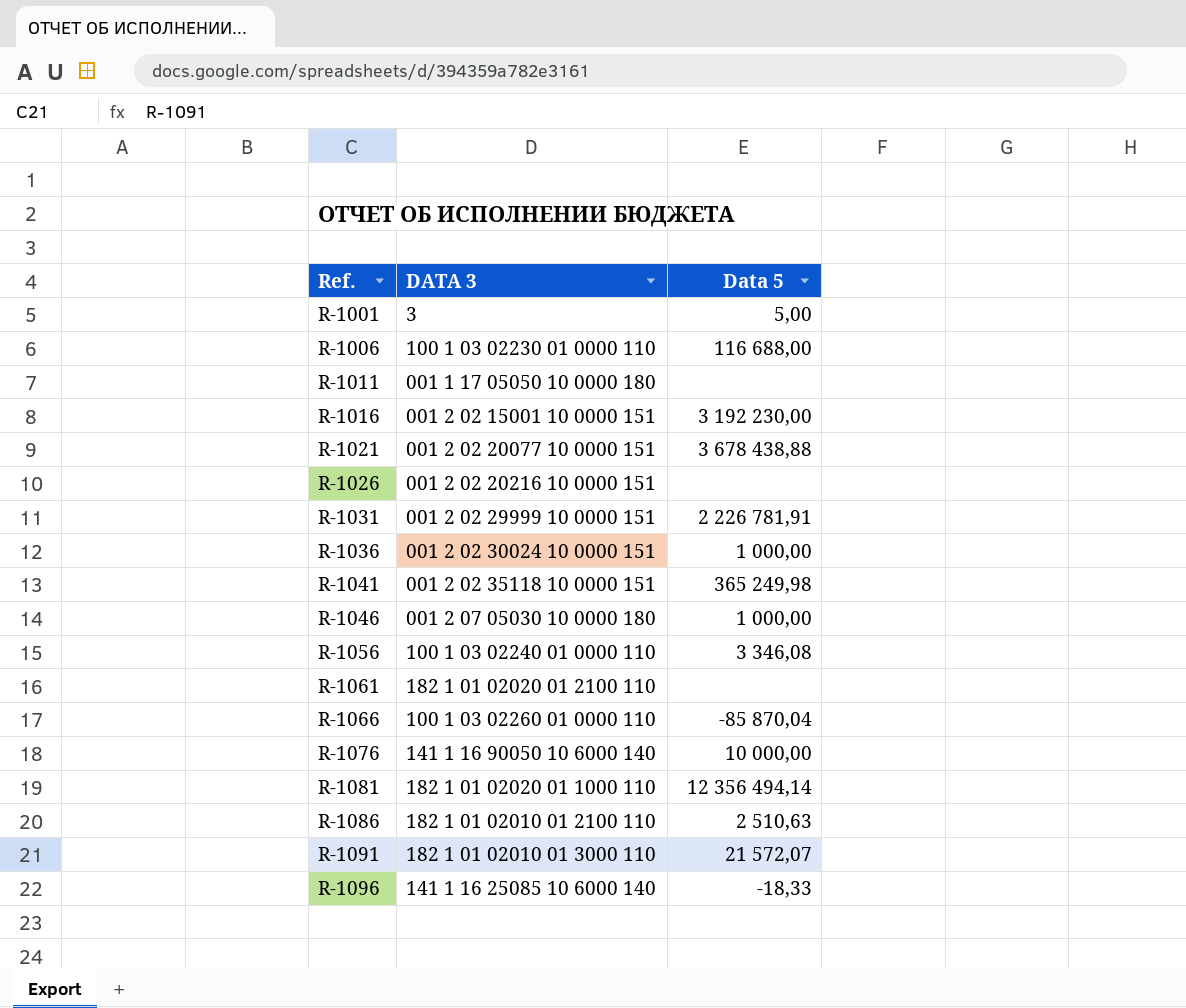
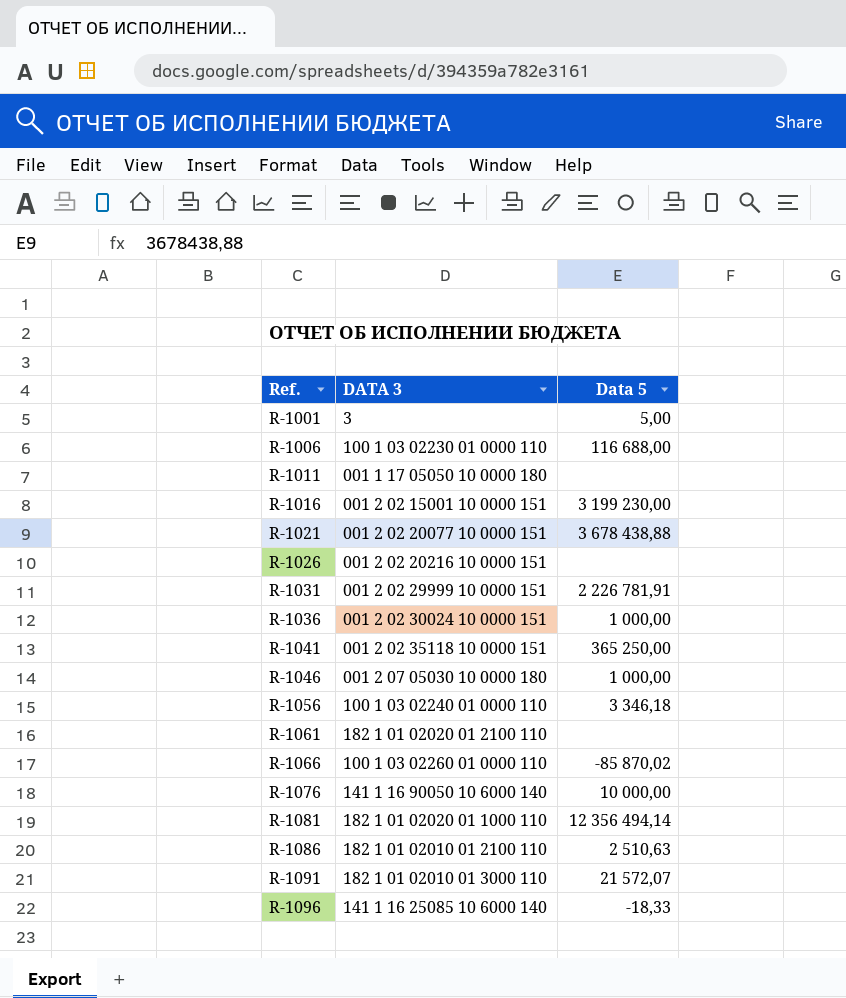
R-1016 | Data 5: 3 192 230,00 -> 3 199 230,00
R-1041 | Data 5: 365 249,98 -> 365 250,00
R-1056 | Data 5: 3 346,08 -> 3 346,18
R-1066 | Data 5: -85 870,04 -> -85 870,02

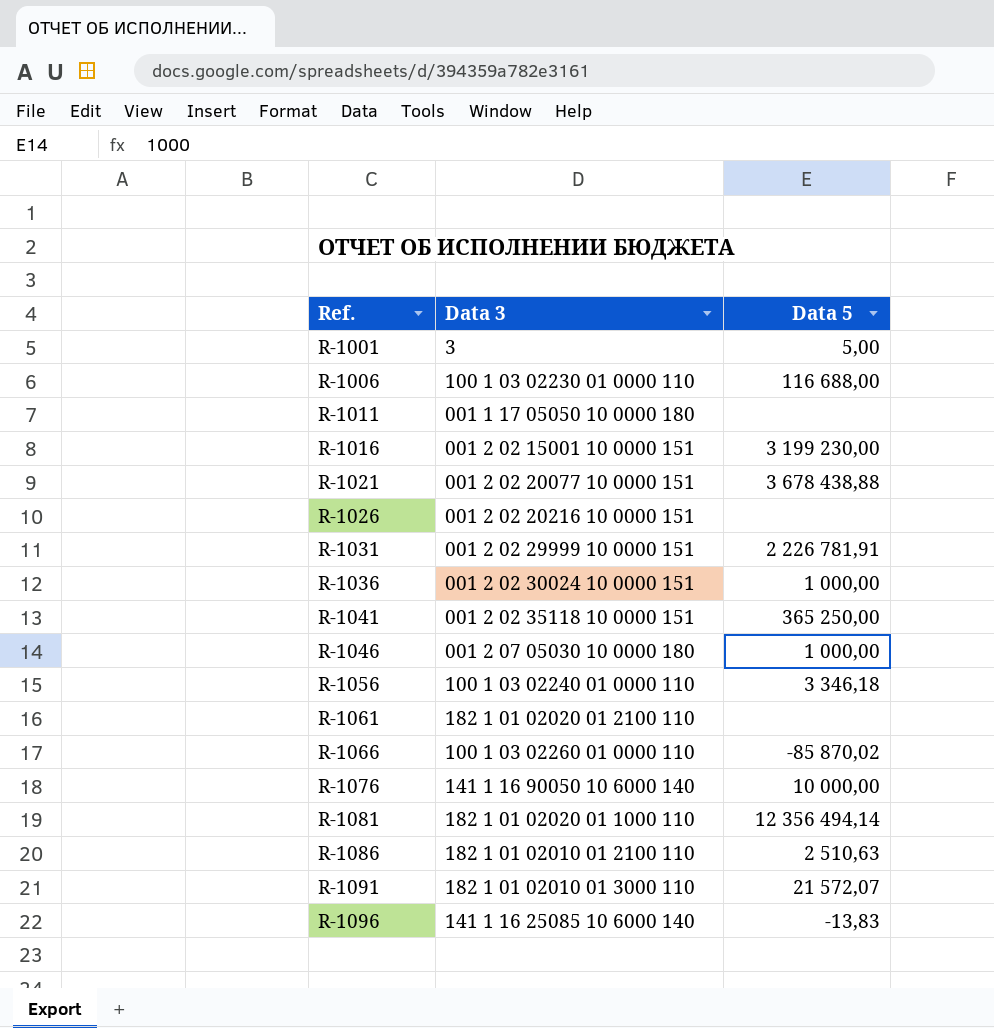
column name: DATA 3 -> Data 3
R-1096 | Data 5: -18,33 -> -13,83

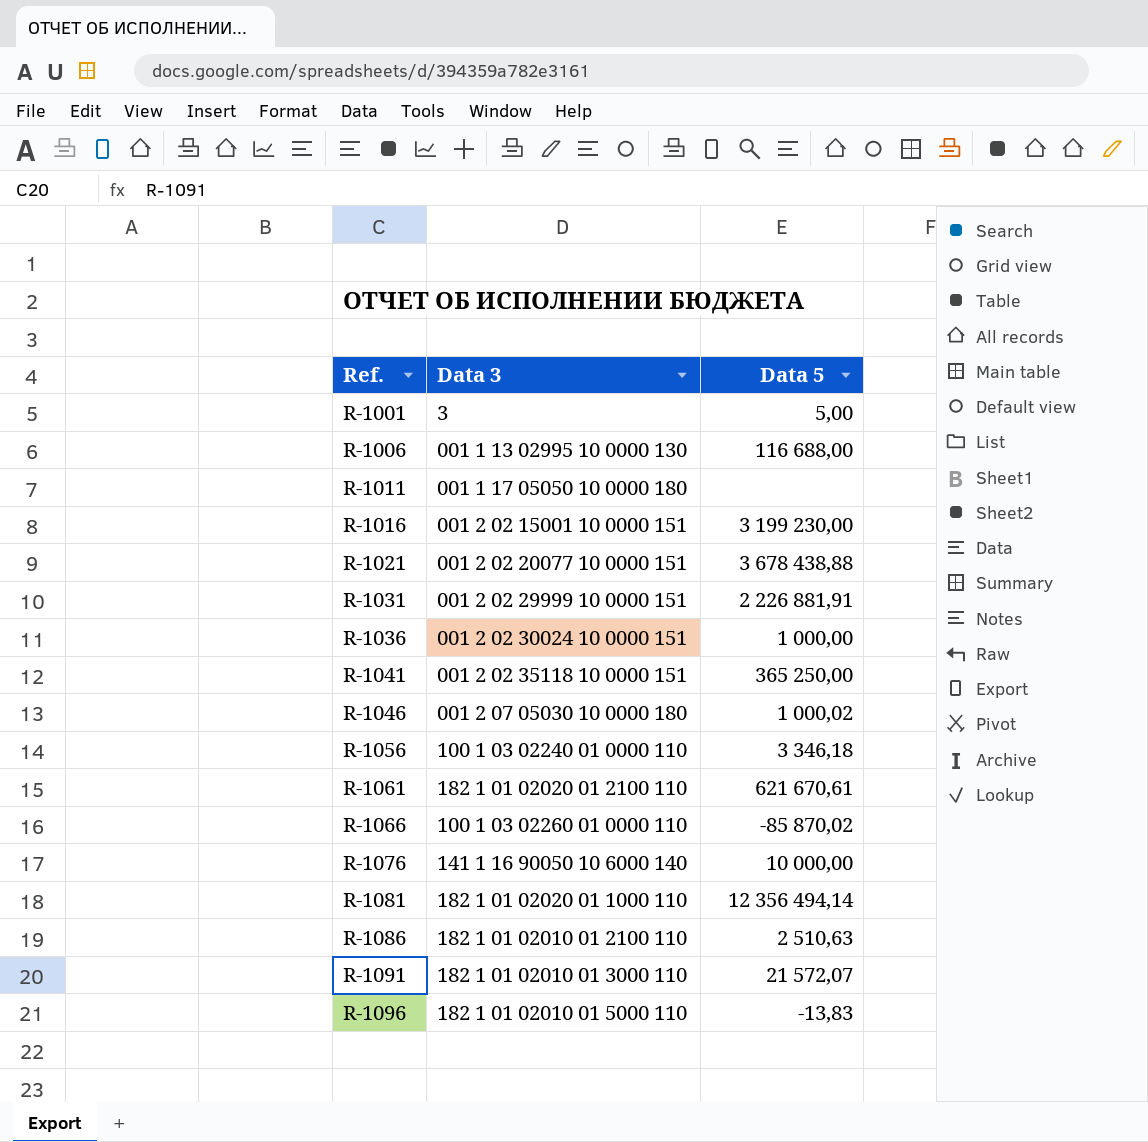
row R-1026: 001 2 02 20216 10 0000 151 | none -> none
R-1006 | Data 3: 100 1 03 02230 01 0000 110 -> 001 1 13 02995 10 0000 130
R-1031 | Data 5: 2 226 781,91 -> 2 226 881,91
R-1046 | Data 5: 1 000,00 -> 1 000,02
R-1061 | Data 5: none -> 621 670,61
R-1096 | Data 3: 141 1 16 25085 10 6000 140 -> 182 1 01 02010 01 5000 110

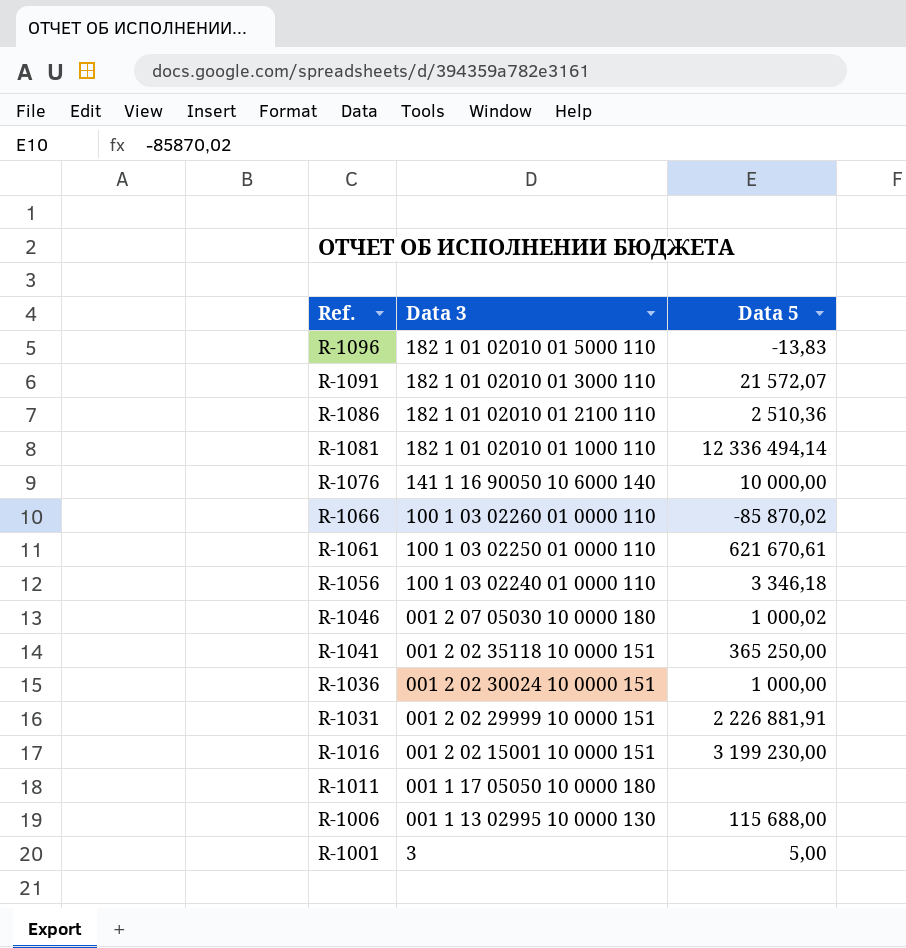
row order: Ref. ascending -> Ref. descending
row R-1021: 001 2 02 20077 10 0000 151 | 3 678 438,88 -> none
R-1086 | Data 5: 2 510,63 -> 2 510,36
R-1081 | Data 3: 182 1 01 02020 01 1000 110 -> 182 1 01 02010 01 1000 110
R-1081 | Data 5: 12 356 494,14 -> 12 336 494,14
R-1061 | Data 3: 182 1 01 02020 01 2100 110 -> 100 1 03 02250 01 0000 110
R-1006 | Data 5: 116 688,00 -> 115 688,00

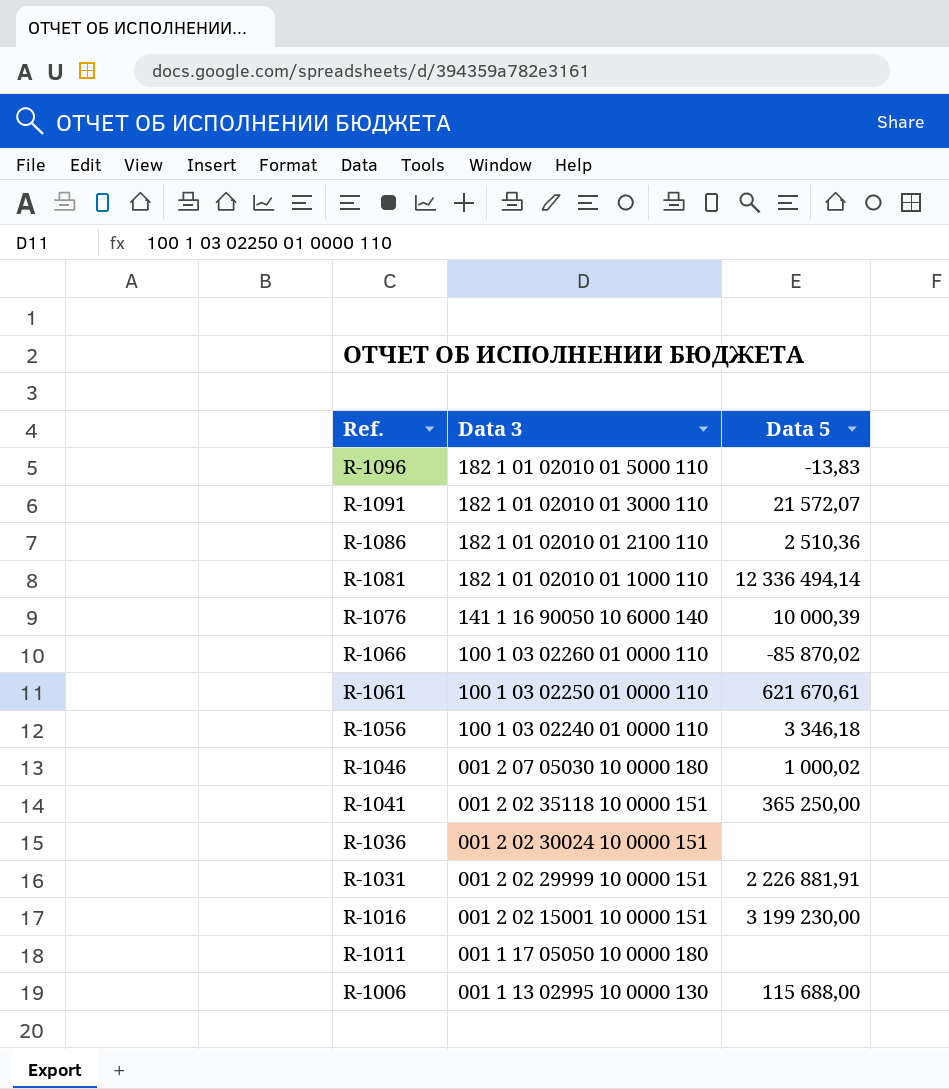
row R-1001: 3 | 5,00 -> none
R-1076 | Data 5: 10 000,00 -> 10 000,39
R-1036 | Data 5: 1 000,00 -> none

